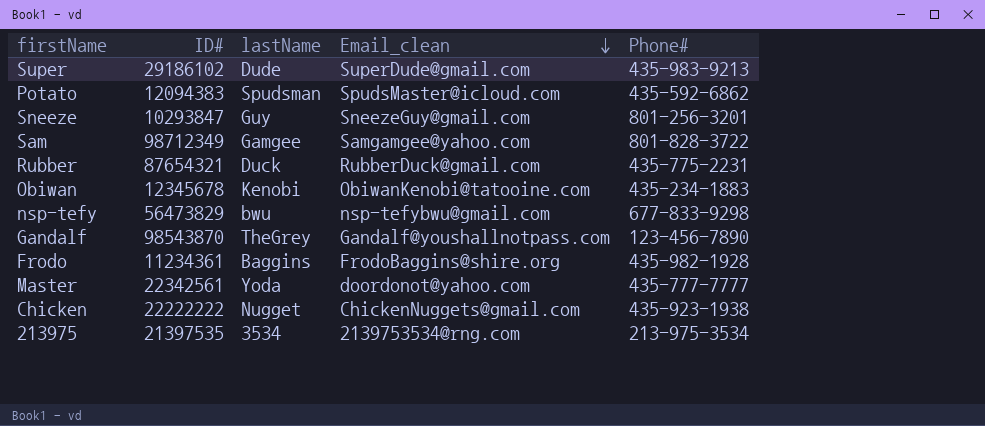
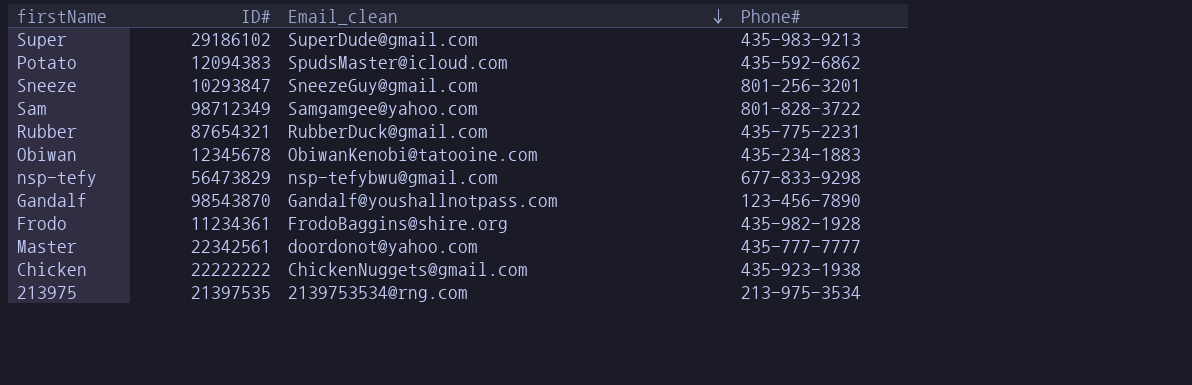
column lastName | position: 3 -> none

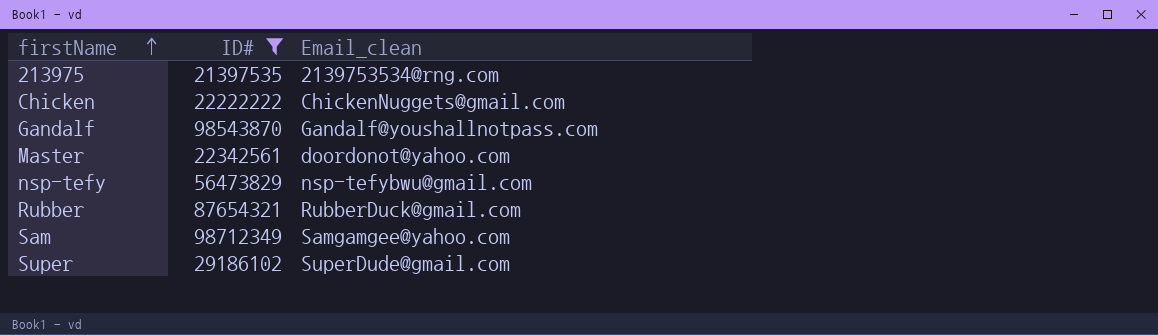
filter: none -> ID# >= 21397535
row order: Email_clean descending -> firstName ascending
column Phone# | position: 4 -> none

